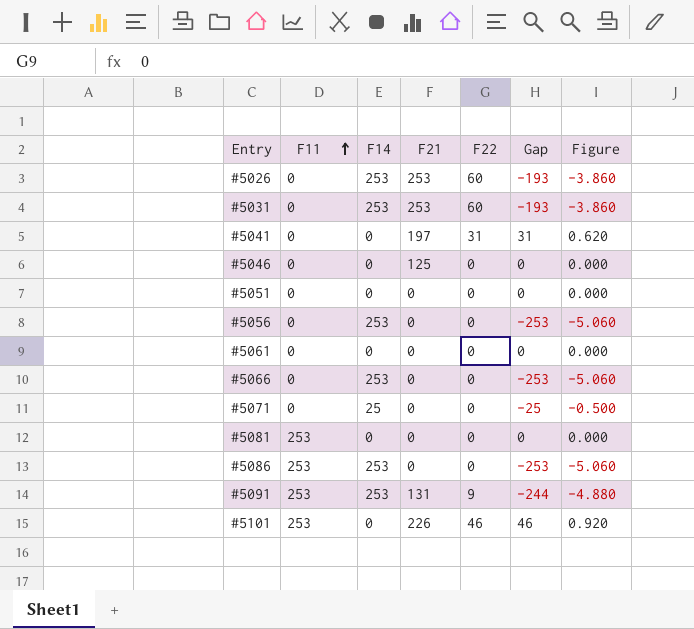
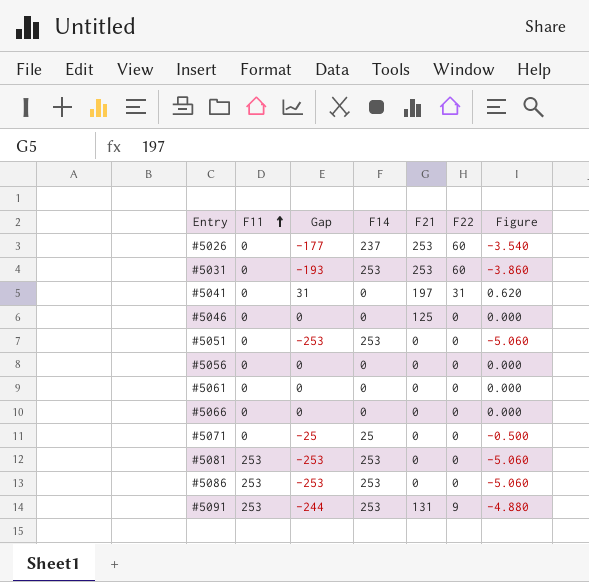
column Gap | position: 6 -> 3
row #5101: 253 | 0 | 226 | 46 | 46 | 0.920 -> none
#5026 | Gap: -193 -> -177
#5026 | F14: 253 -> 237
#5026 | Figure: -3.860 -> -3.540
#5051 | Gap: 0 -> -253
#5051 | F14: 0 -> 253
#5051 | Figure: 0.000 -> -5.060
#5056 | Gap: -253 -> 0
#5056 | F14: 253 -> 0
#5056 | Figure: -5.060 -> 0.000
#5066 | Gap: -253 -> 0
#5066 | F14: 253 -> 0
#5066 | Figure: -5.060 -> 0.000
#5081 | Gap: 0 -> -253
#5081 | F14: 0 -> 253
#5081 | Figure: 0.000 -> -5.060

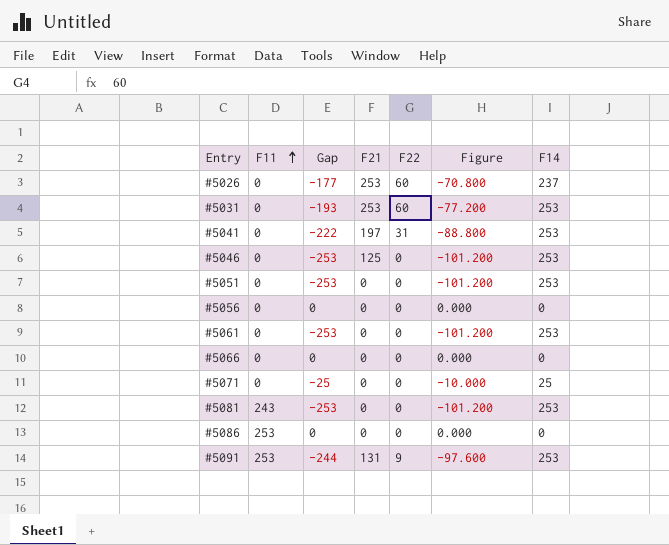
column Figure | formula: [Gap] * 0.02 -> [Gap] * 0.4
column F14 | position: 4 -> 7
#5041 | Gap: 31 -> -222
#5041 | F14: 0 -> 253
#5046 | Gap: 0 -> -253
#5046 | F14: 0 -> 253
#5061 | Gap: 0 -> -253
#5061 | F14: 0 -> 253
#5081 | F11: 253 -> 243
#5086 | Gap: -253 -> 0
#5086 | F14: 253 -> 0

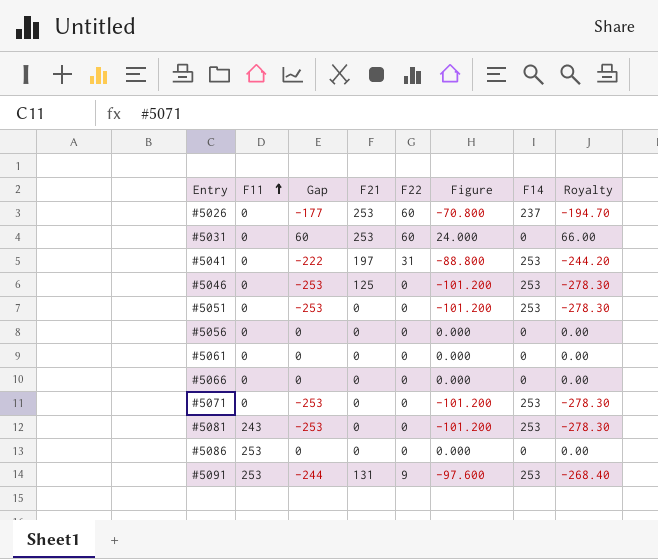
column Royalty | formula: none -> [Gap] * 1.1
#5031 | Gap: -193 -> 60
#5031 | Figure: -77.200 -> 24.000
#5031 | F14: 253 -> 0
#5061 | Gap: -253 -> 0
#5061 | Figure: -101.200 -> 0.000
#5061 | F14: 253 -> 0
#5071 | Gap: -25 -> -253
#5071 | Figure: -10.000 -> -101.200
#5071 | F14: 25 -> 253

